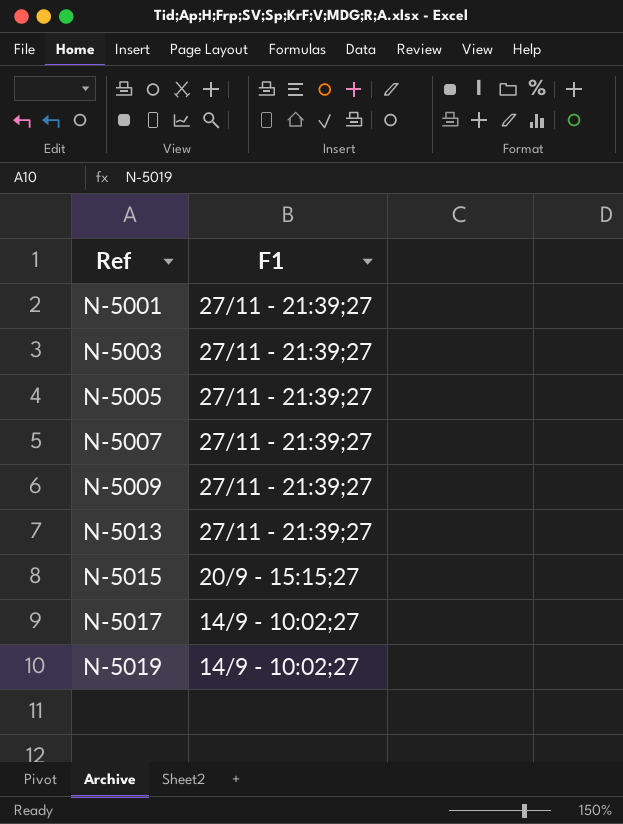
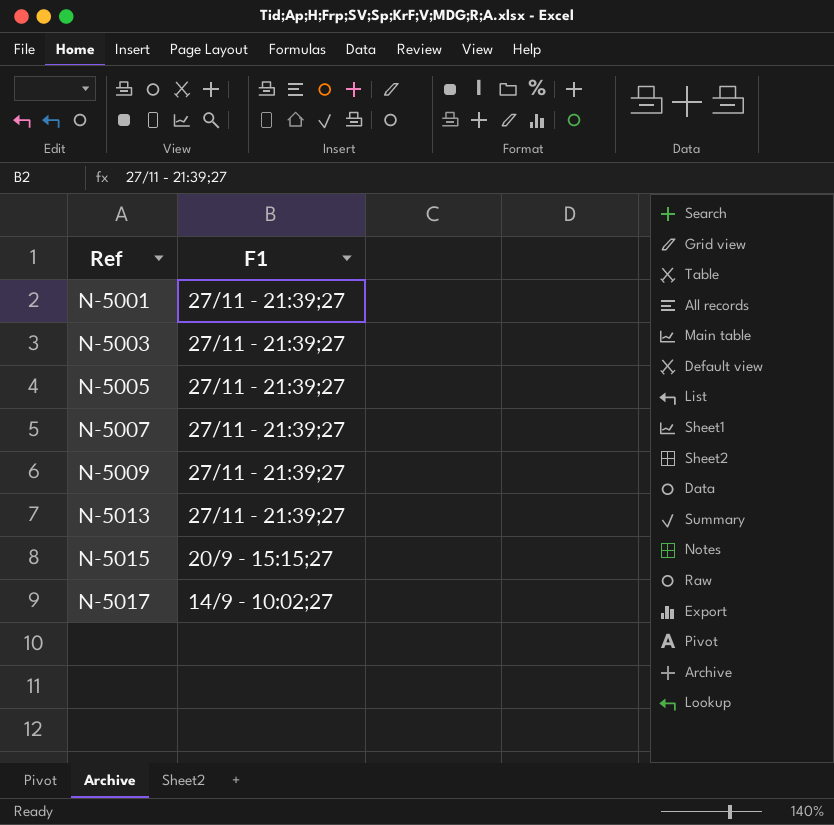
row N-5019: 14/9 - 10:02;27 -> none

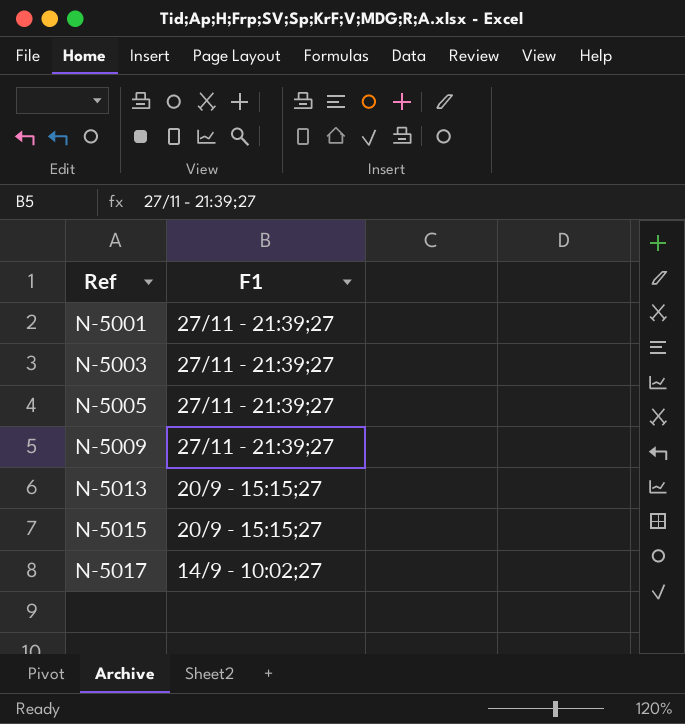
row N-5007: 27/11 - 21:39;27 -> none
N-5013 | F1: 27/11 - 21:39;27 -> 20/9 - 15:15;27

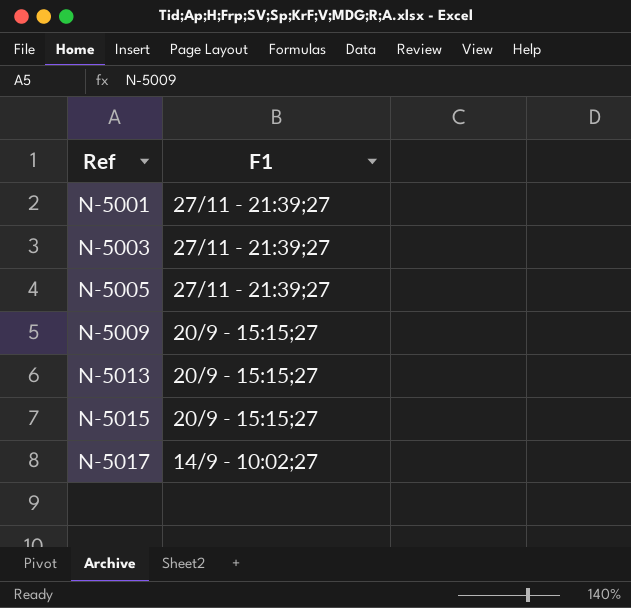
N-5009 | F1: 27/11 - 21:39;27 -> 20/9 - 15:15;27

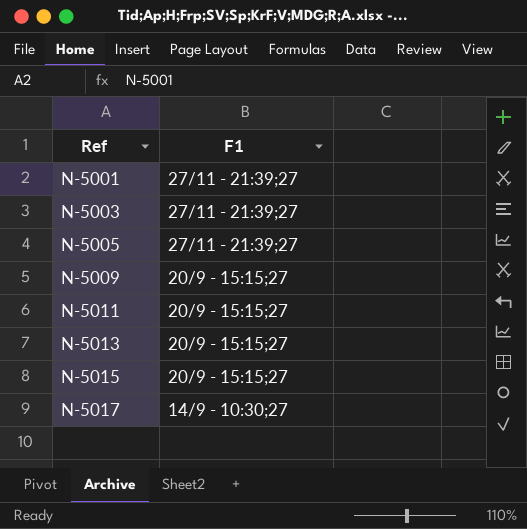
row N-5011: none -> 20/9 - 15:15;27
N-5017 | F1: 14/9 - 10:02;27 -> 14/9 - 10:30;27

